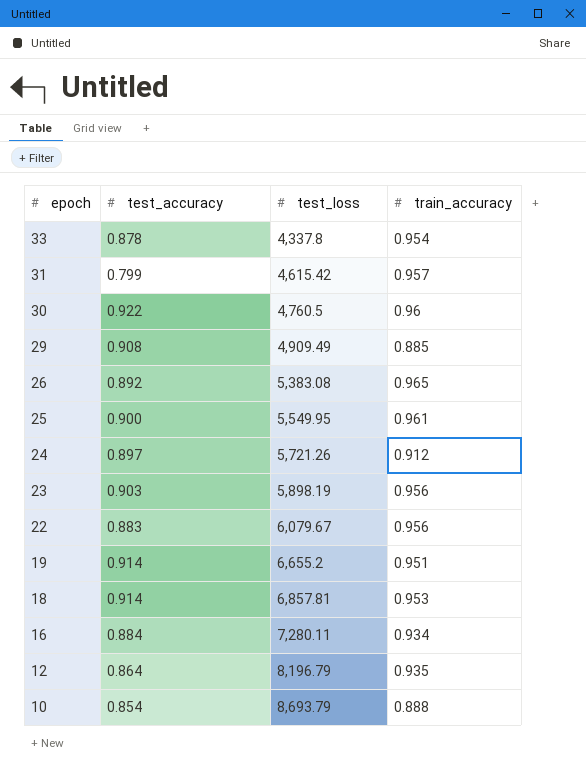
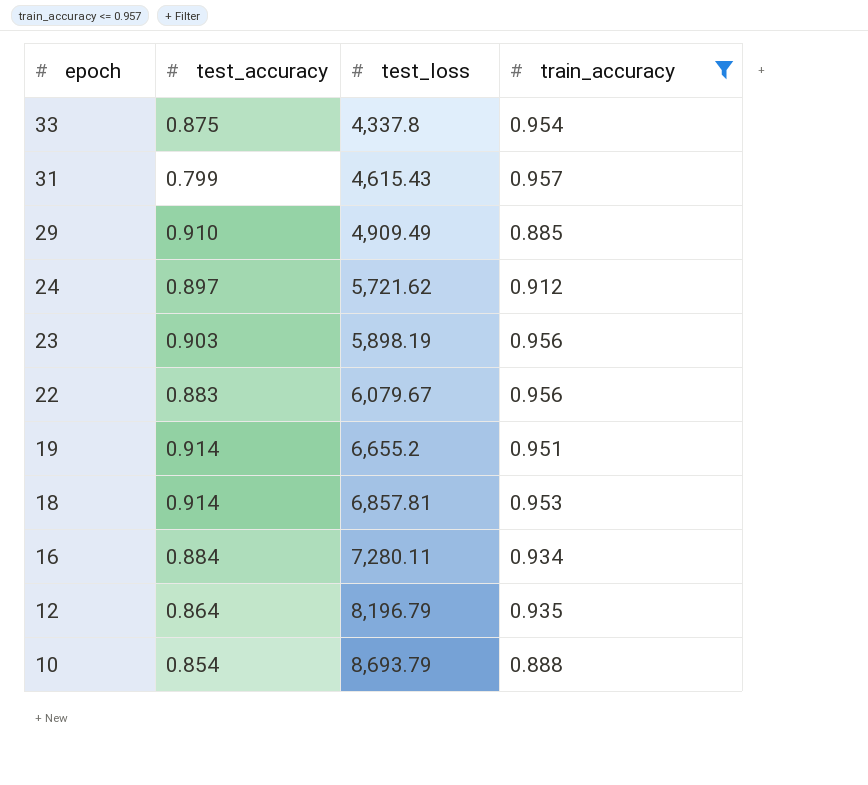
filter: none -> train_accuracy <= 0.957
33 | test_accuracy: 0.878 -> 0.875
31 | test_loss: 4,615.42 -> 4,615.43
29 | test_accuracy: 0.908 -> 0.910
24 | test_loss: 5,721.26 -> 5,721.62

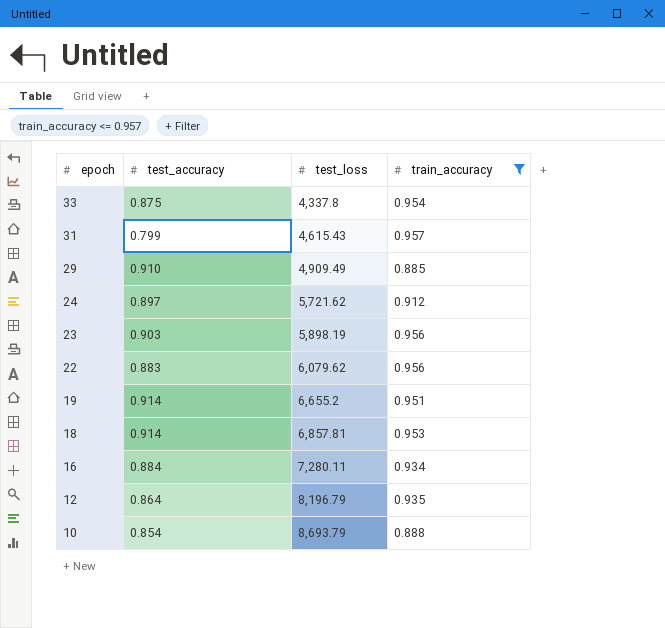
22 | test_loss: 6,079.67 -> 6,079.62

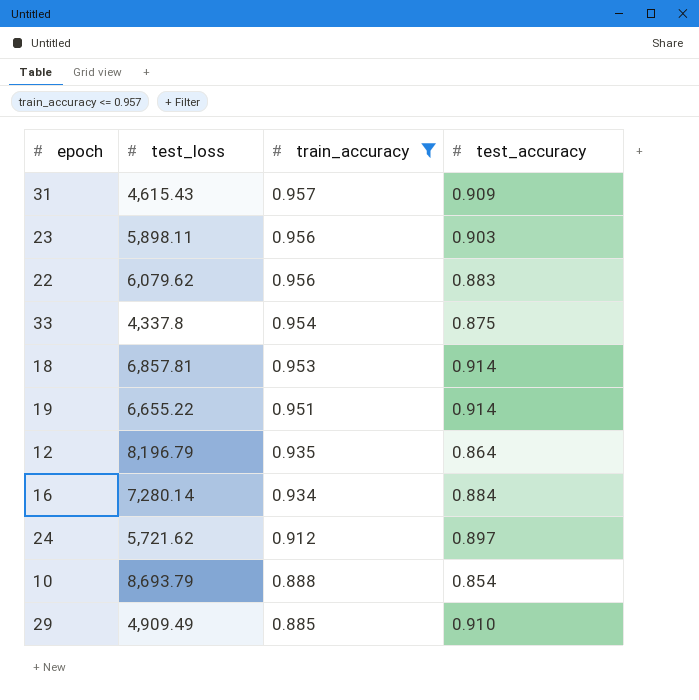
row order: epoch descending -> train_accuracy descending
column test_accuracy | position: 2 -> 4
31 | test_accuracy: 0.799 -> 0.909
23 | test_loss: 5,898.19 -> 5,898.11
19 | test_loss: 6,655.2 -> 6,655.22
16 | test_loss: 7,280.11 -> 7,280.14

